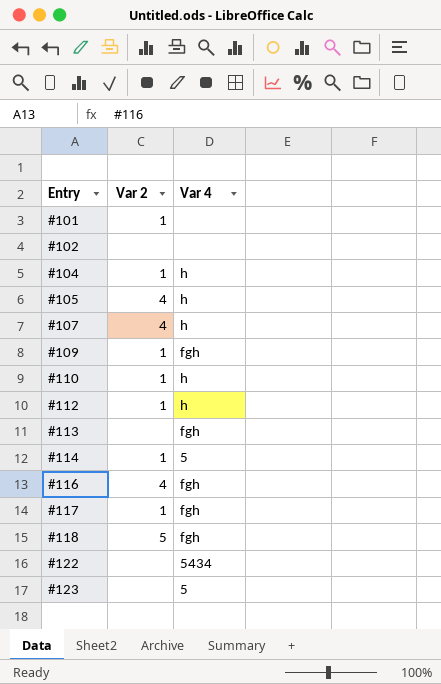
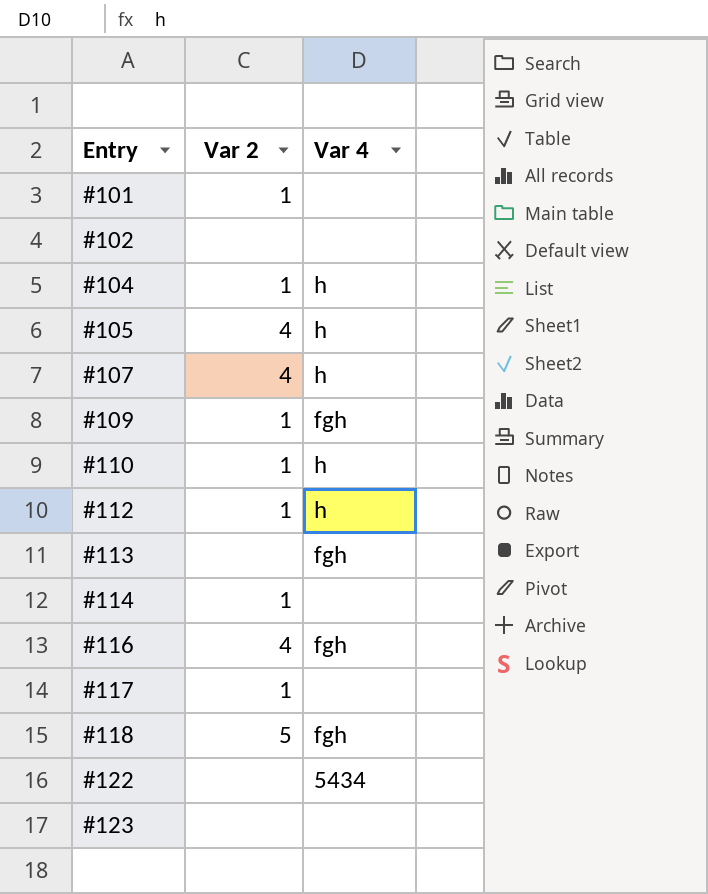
#114 | Var 4: 5 -> none
#117 | Var 4: fgh -> none
#123 | Var 4: 5 -> none

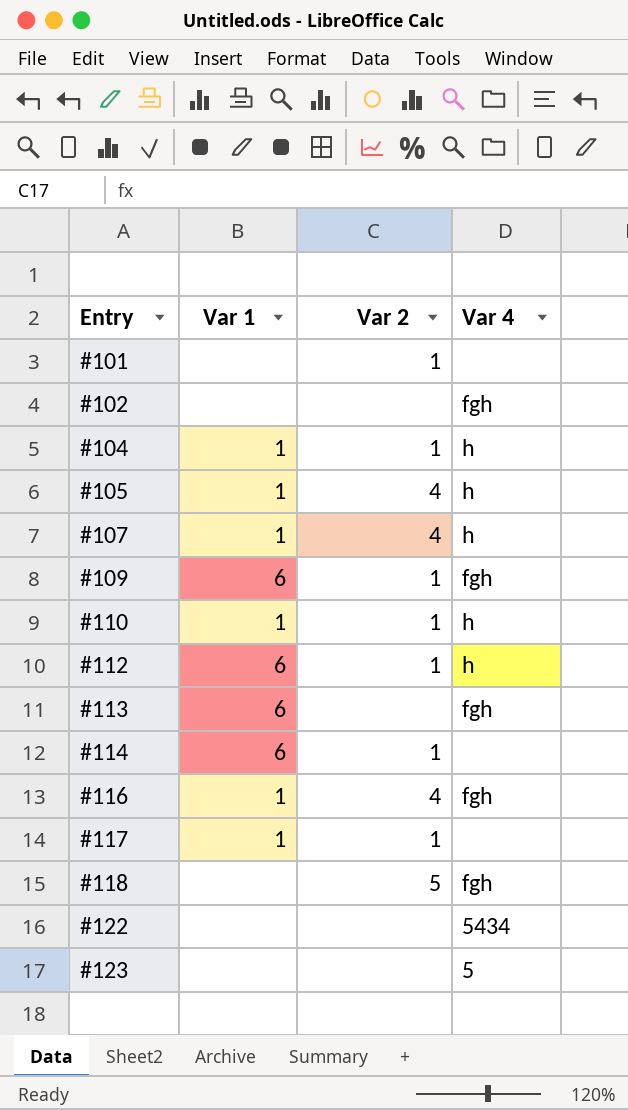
column Var 1 | position: none -> 2
#102 | Var 4: none -> fgh
#123 | Var 4: none -> 5

